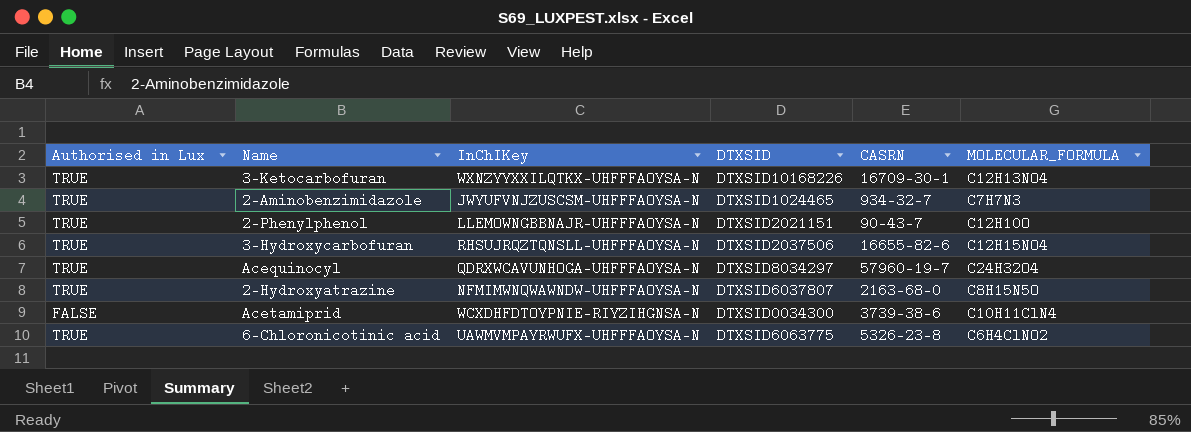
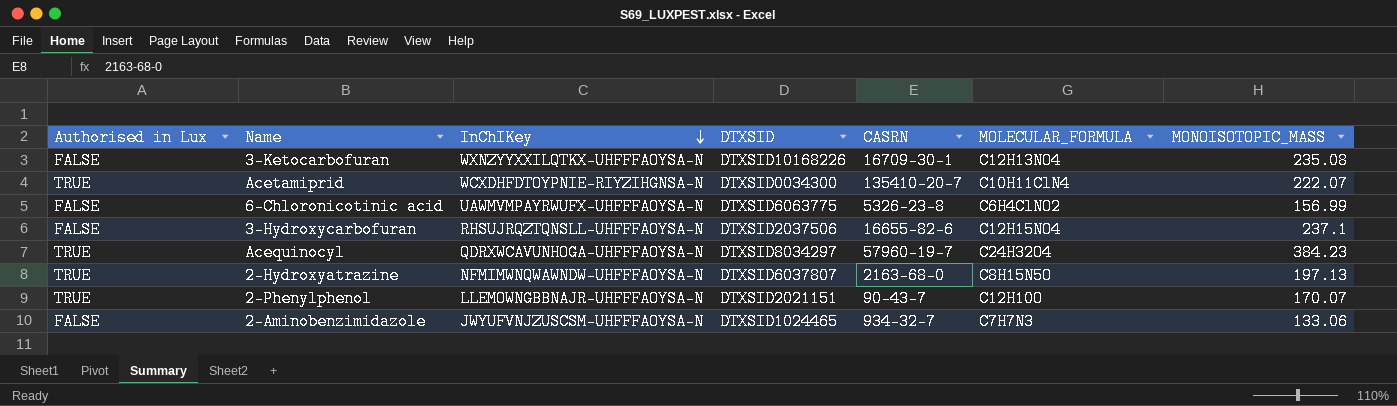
row order: none -> InChIKey descending
column MONOISOTOPIC_MASS | position: none -> 7
3-Ketocarbofuran | Authorised in Lux: TRUE -> FALSE
Acetamiprid | Authorised in Lux: FALSE -> TRUE
Acetamiprid | CASRN: 3739-38-6 -> 135410-20-7
6-Chloronicotinic acid | Authorised in Lux: TRUE -> FALSE
3-Hydroxycarbofuran | Authorised in Lux: TRUE -> FALSE
2-Aminobenzimidazole | Authorised in Lux: TRUE -> FALSE

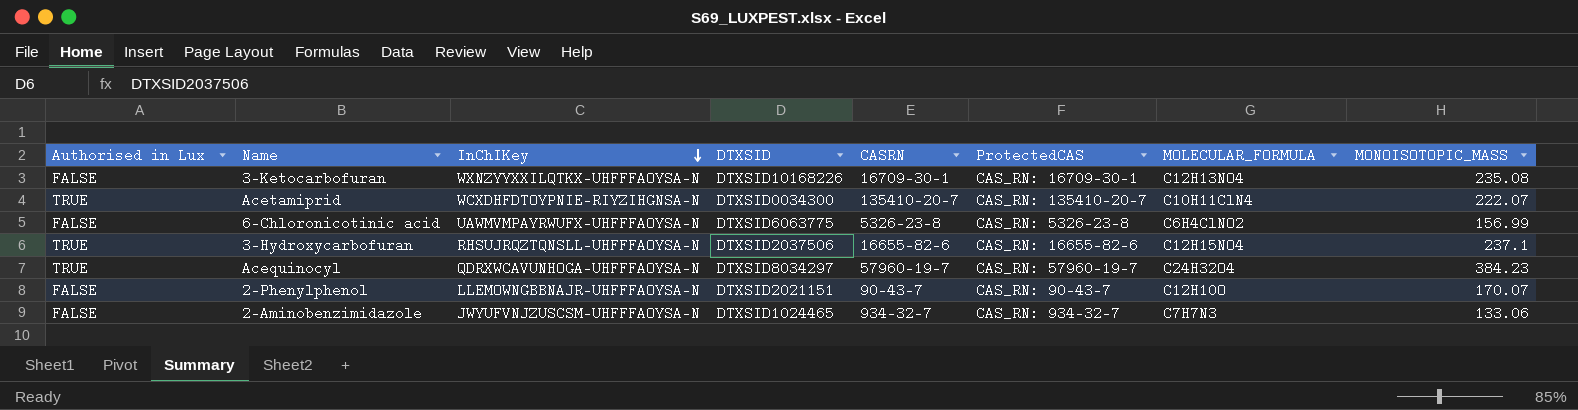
column ProtectedCAS | position: none -> 6
row 2-Hydroxyatrazine: TRUE | NFMIMWNQWAWNDW-UHFFFAOYSA-N | DTXSID6037807 | 2163-68-0 | C8H15N5O | 197.13 -> none
3-Hydroxycarbofuran | Authorised in Lux: FALSE -> TRUE
2-Phenylphenol | Authorised in Lux: TRUE -> FALSE

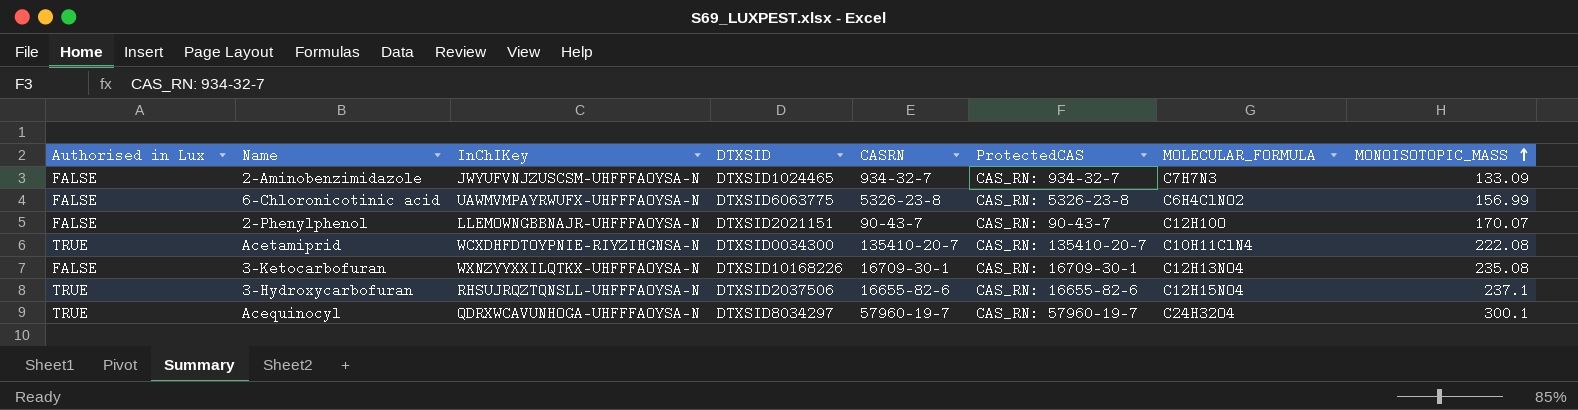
row order: InChIKey descending -> MONOISOTOPIC_MASS ascending
2-Aminobenzimidazole | MONOISOTOPIC_MASS: 133.06 -> 133.09
Acetamiprid | MONOISOTOPIC_MASS: 222.07 -> 222.08
Acequinocyl | MONOISOTOPIC_MASS: 384.23 -> 300.1

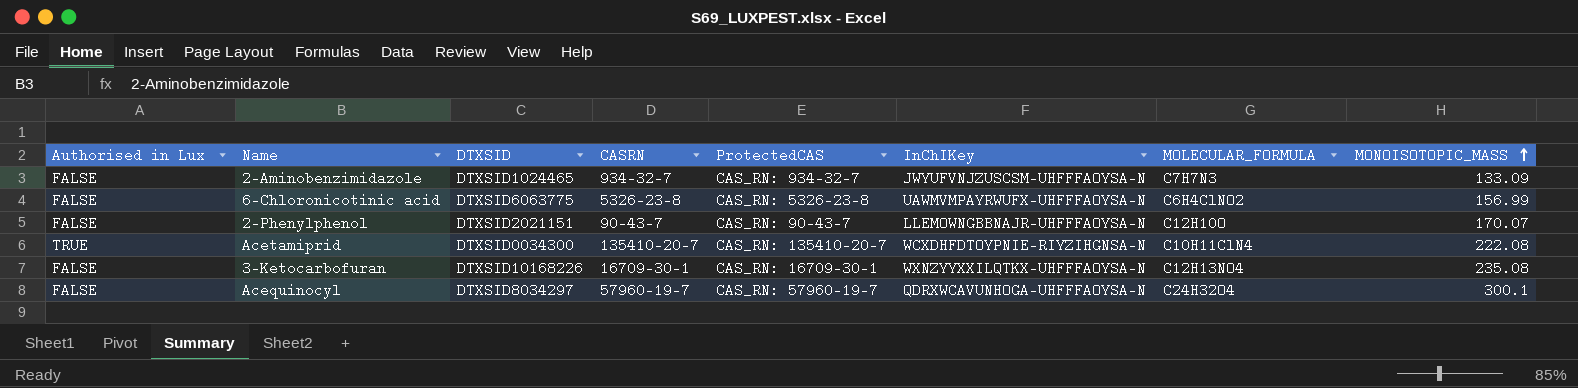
column InChIKey | position: 3 -> 6
row 3-Hydroxycarbofuran: TRUE | RHSUJRQZTQNSLL-UHFFFAOYSA-N | DTXSID2037506 | 16655-82-6 | CAS_RN: 16655-82-6 | C12H15NO4 | 237.1 -> none
Acequinocyl | Authorised in Lux: TRUE -> FALSE

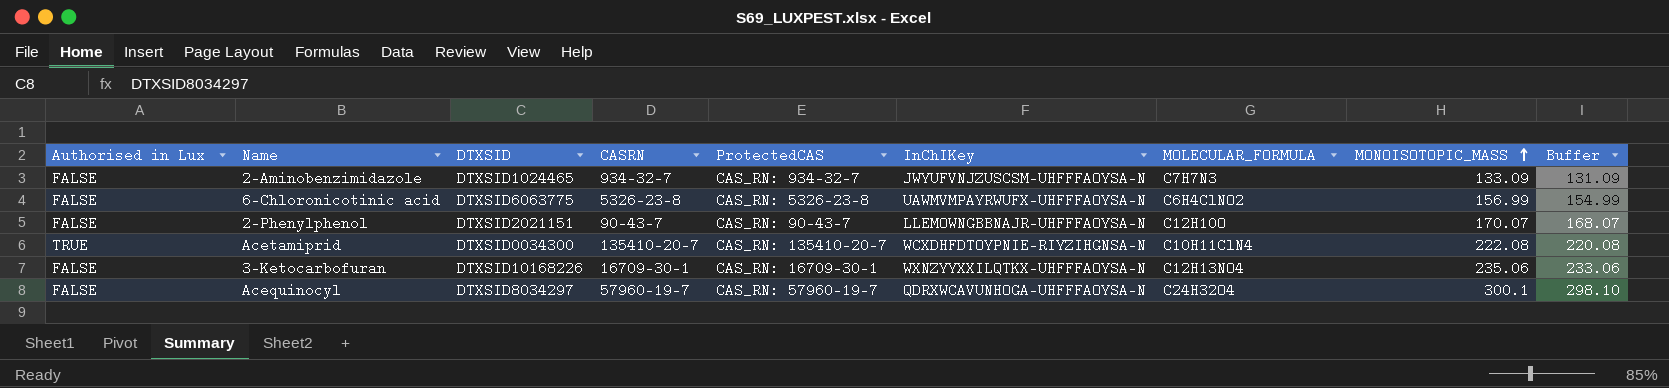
column Buffer | formula: none -> [MONOISOTOPIC_MASS] - 2
3-Ketocarbofuran | MONOISOTOPIC_MASS: 235.08 -> 235.06

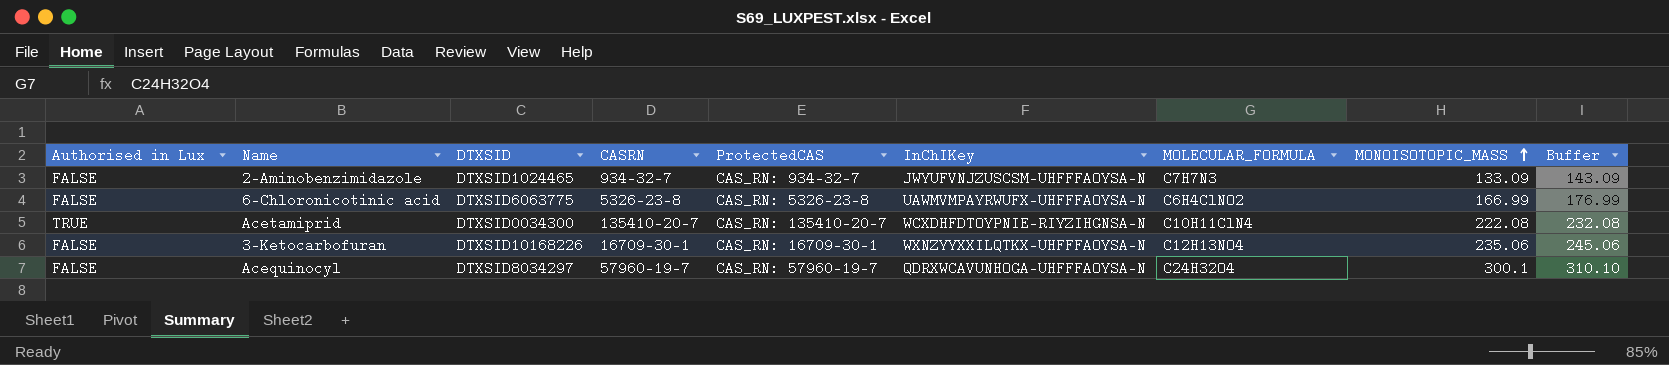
column Buffer | formula: [MONOISOTOPIC_MASS] - 2 -> [MONOISOTOPIC_MASS] + 10
row 2-Phenylphenol: FALSE | DTXSID2021151 | 90-43-7 | CAS_RN: 90-43-7 | LLEMOWNGBBNAJR-UHFFFAOYSA-N | C12H10O | 170.07 | 168.07 -> none
6-Chloronicotinic acid | MONOISOTOPIC_MASS: 156.99 -> 166.99

